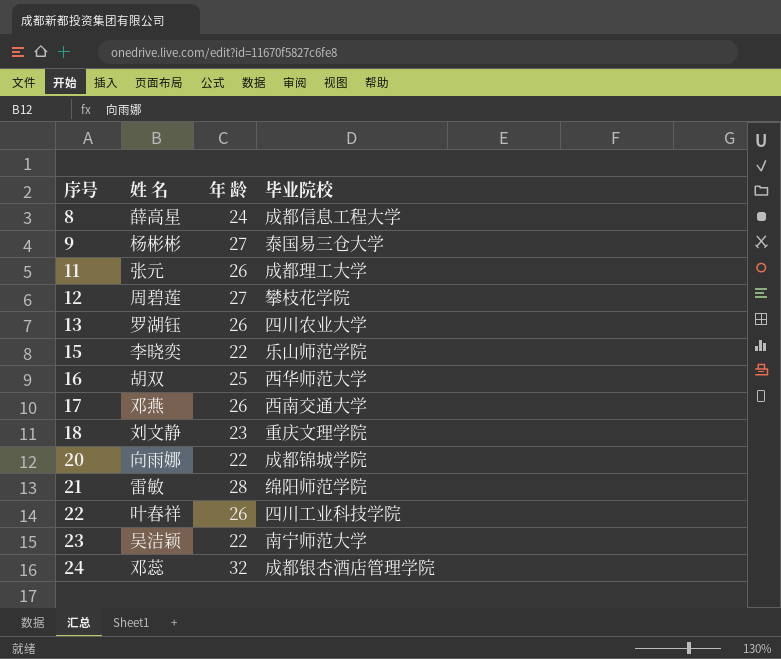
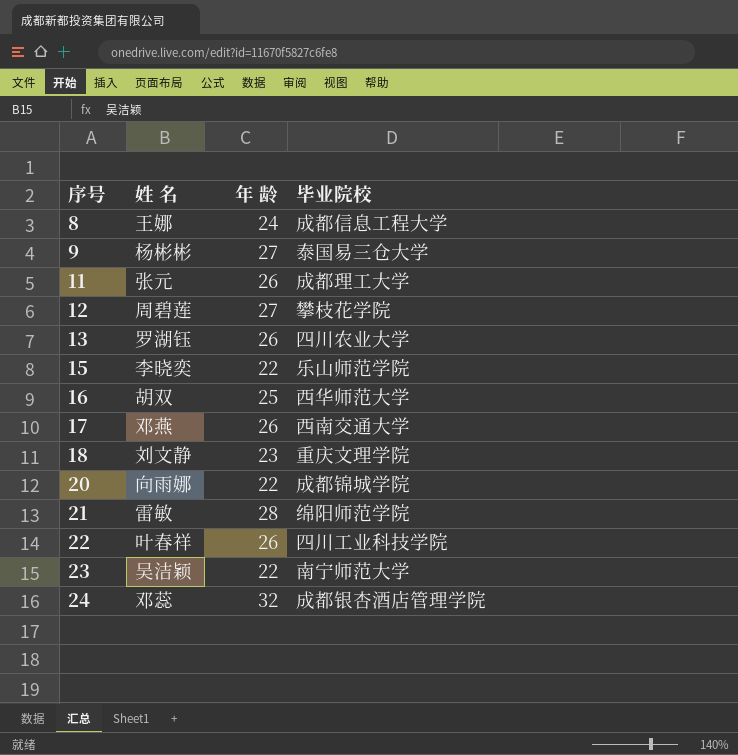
8 | 姓 名: 薛高星 -> 王娜

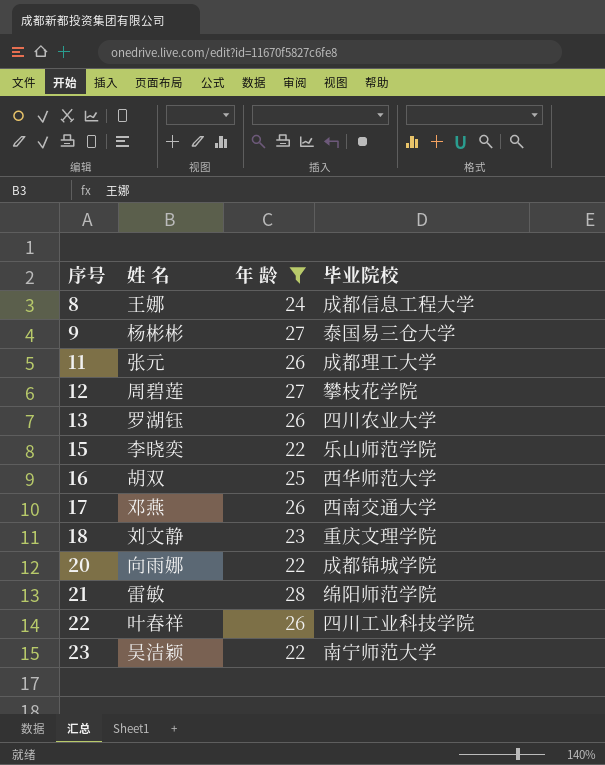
filter: none -> 年 龄 != 32

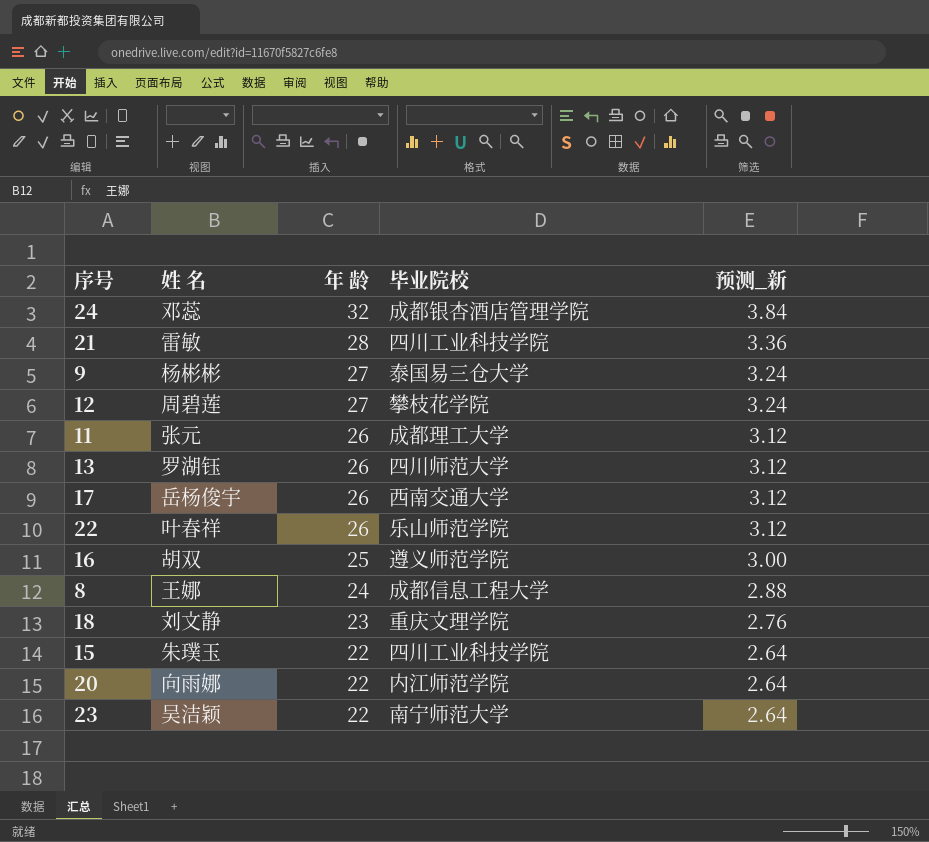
filter: 年 龄 != 32 -> none
row order: 序号 ascending -> 年 龄 descending
column 预测_新 | formula: none -> [年 龄] * 0.12
21 | 毕业院校: 绵阳师范学院 -> 四川工业科技学院
13 | 毕业院校: 四川农业大学 -> 四川师范大学
17 | 姓 名: 邓燕 -> 岳杨俊宇
22 | 毕业院校: 四川工业科技学院 -> 乐山师范学院
16 | 毕业院校: 西华师范大学 -> 遵义师范学院
15 | 姓 名: 李晓奕 -> 朱璞玉
15 | 毕业院校: 乐山师范学院 -> 四川工业科技学院
20 | 毕业院校: 成都锦城学院 -> 内江师范学院

